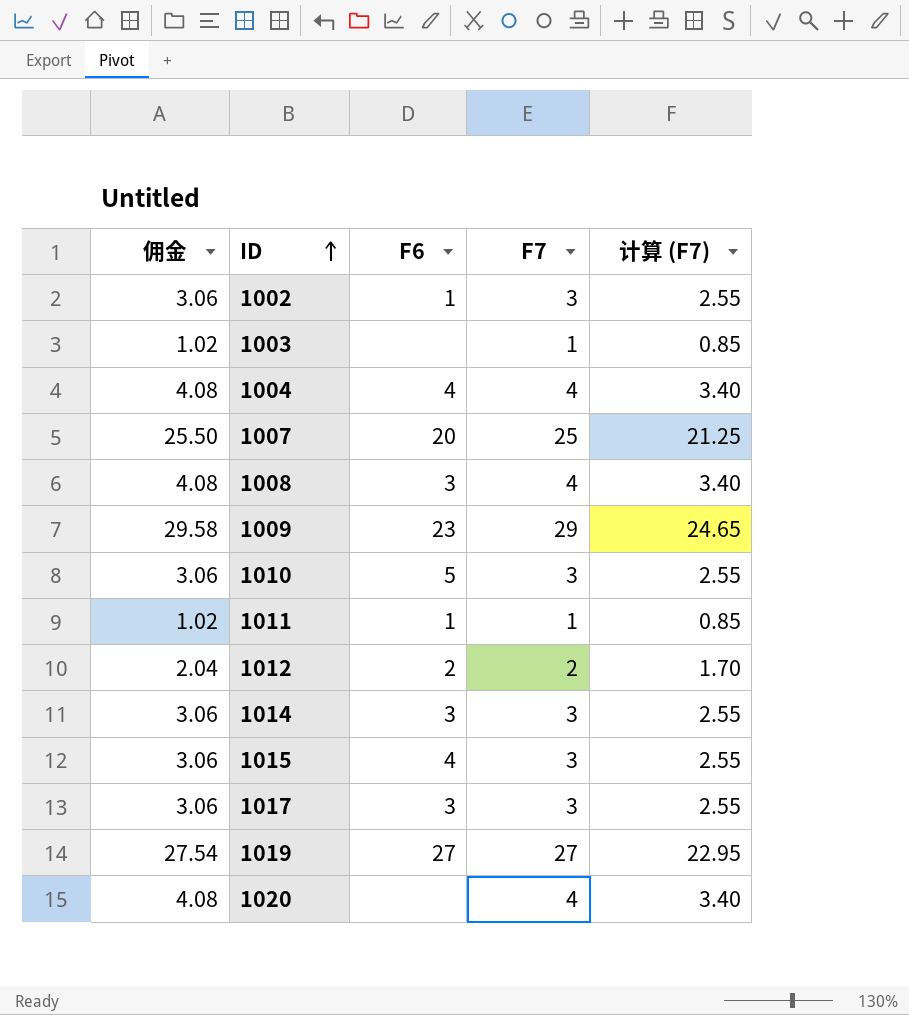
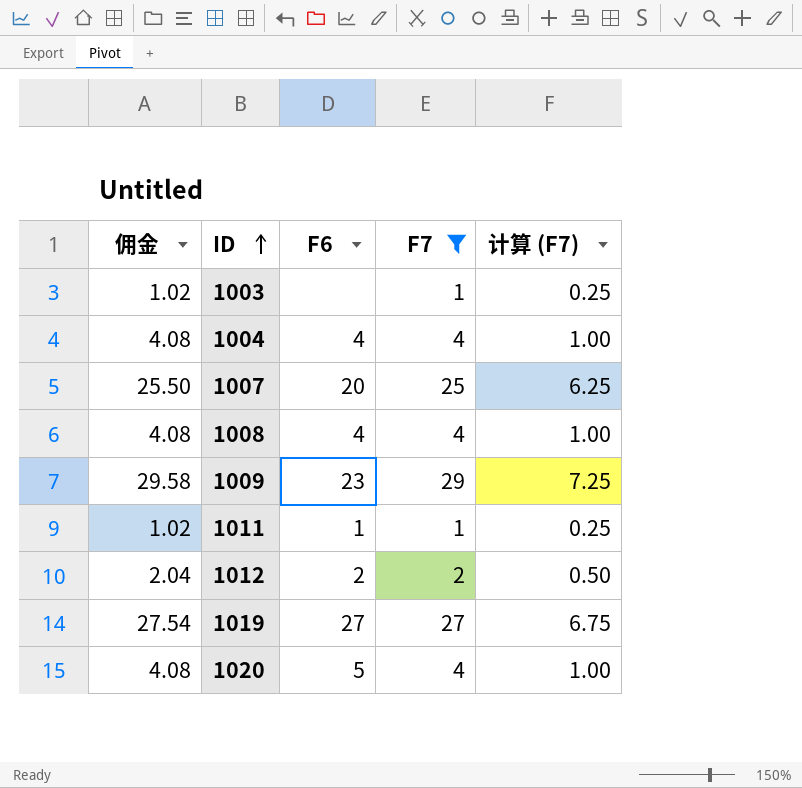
filter: none -> F7 != 3
column 计算 (F7) | formula: [F7] * 0.85 -> [F7] * 0.25
1008 | F6: 3 -> 4
1020 | F6: none -> 5

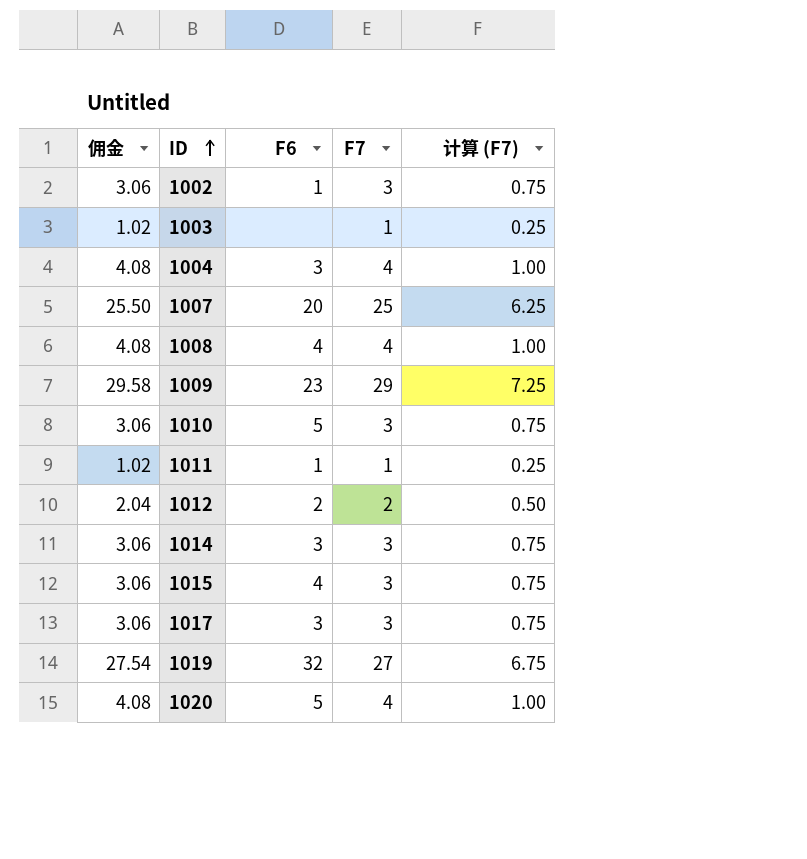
filter: F7 != 3 -> none
1004 | F6: 4 -> 3
1019 | F6: 27 -> 32

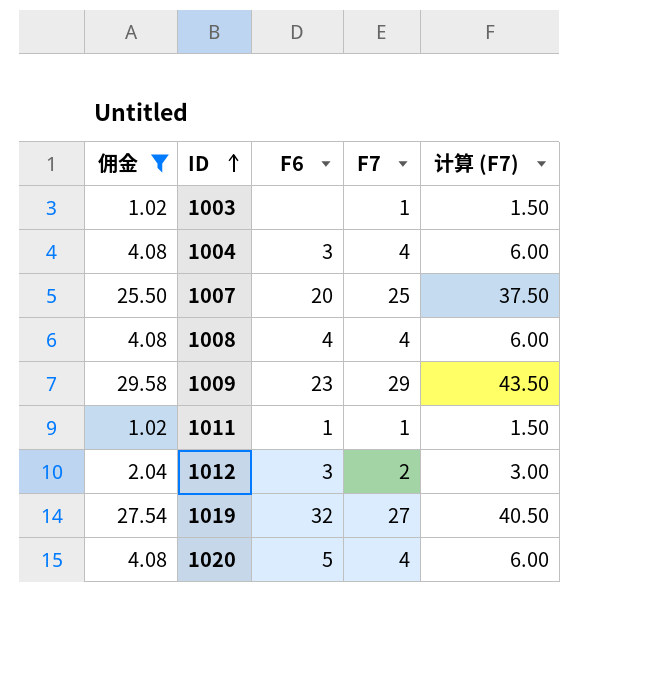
filter: none -> 佣金 != 3.06
column 计算 (F7) | formula: [F7] * 0.25 -> [F7] * 1.5
1012 | F6: 2 -> 3

